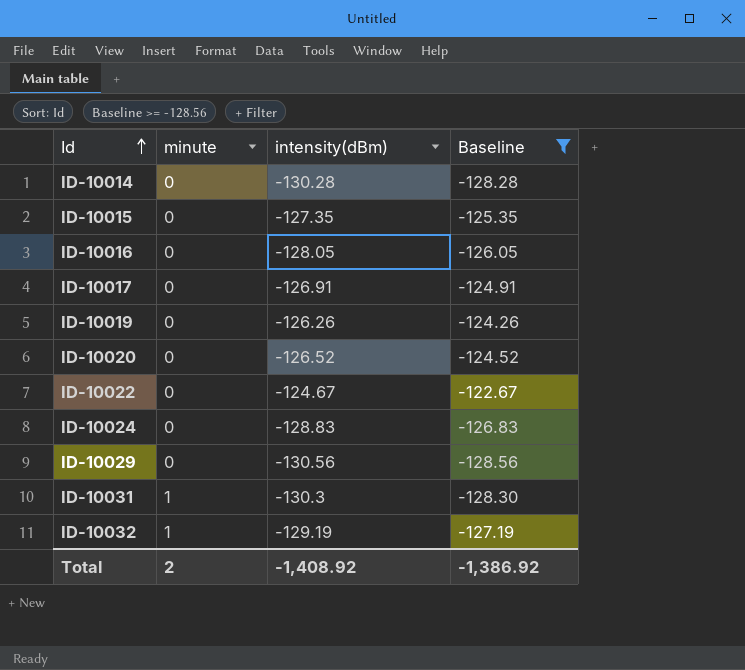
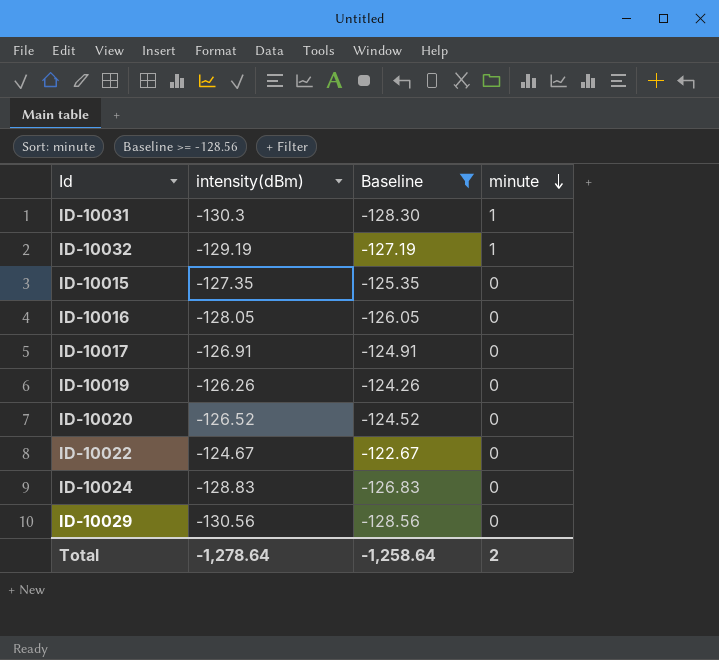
row order: Id ascending -> minute descending
column minute | position: 2 -> 4
row ID-10014: 0 | -130.28 | -128.28 -> none
Total | intensity(dBm): -1,408.92 -> -1,278.64
Total | Baseline: -1,386.92 -> -1,258.64

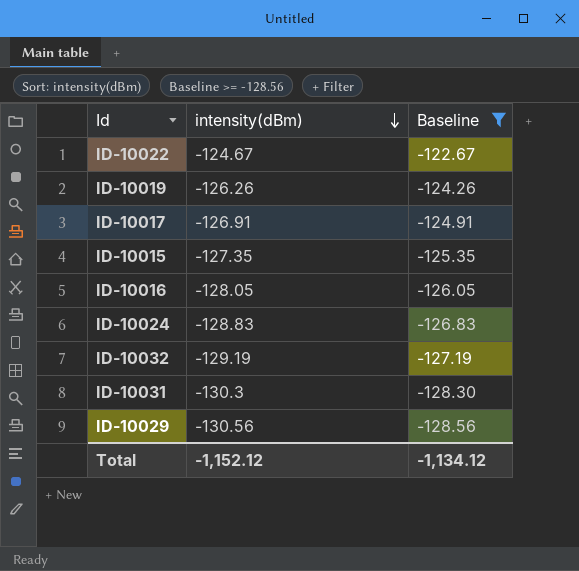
row order: minute descending -> intensity(dBm) descending
column minute | position: 4 -> none
row ID-10020: -126.52 | -124.52 | 0 -> none
Total | intensity(dBm): -1,278.64 -> -1,152.12
Total | Baseline: -1,258.64 -> -1,134.12

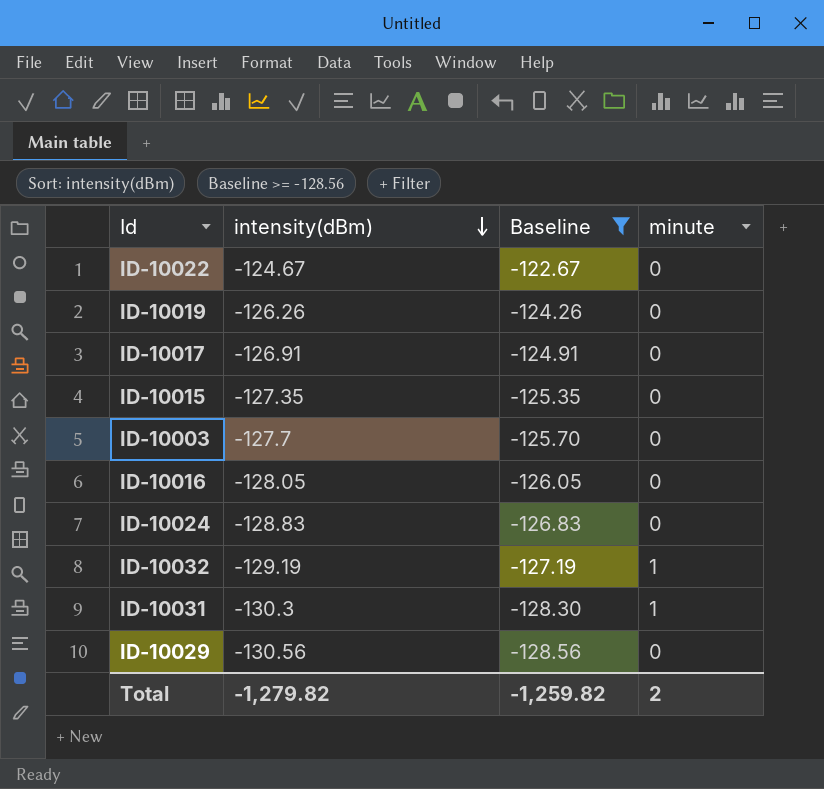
column minute | position: none -> 4
row ID-10003: none -> -127.7 | -125.70 | 0
Total | intensity(dBm): -1,152.12 -> -1,279.82
Total | Baseline: -1,134.12 -> -1,259.82

